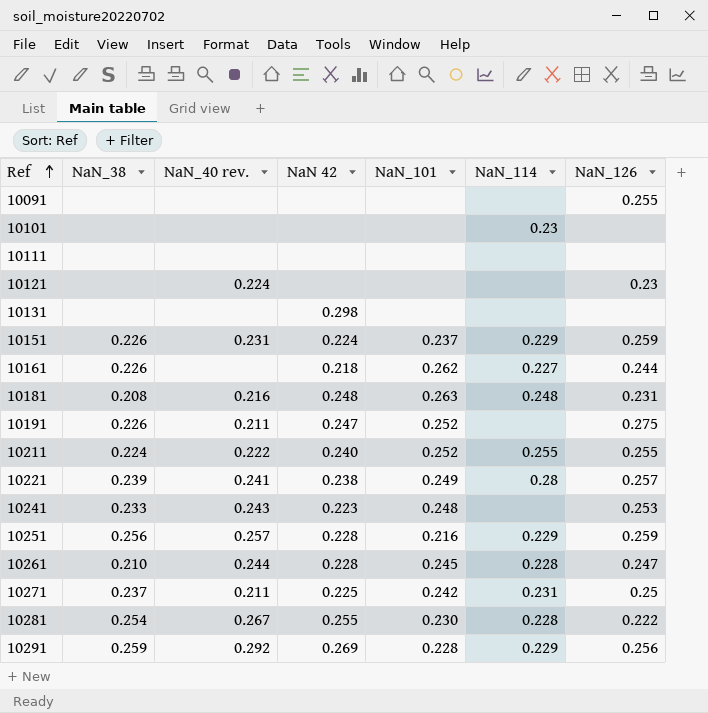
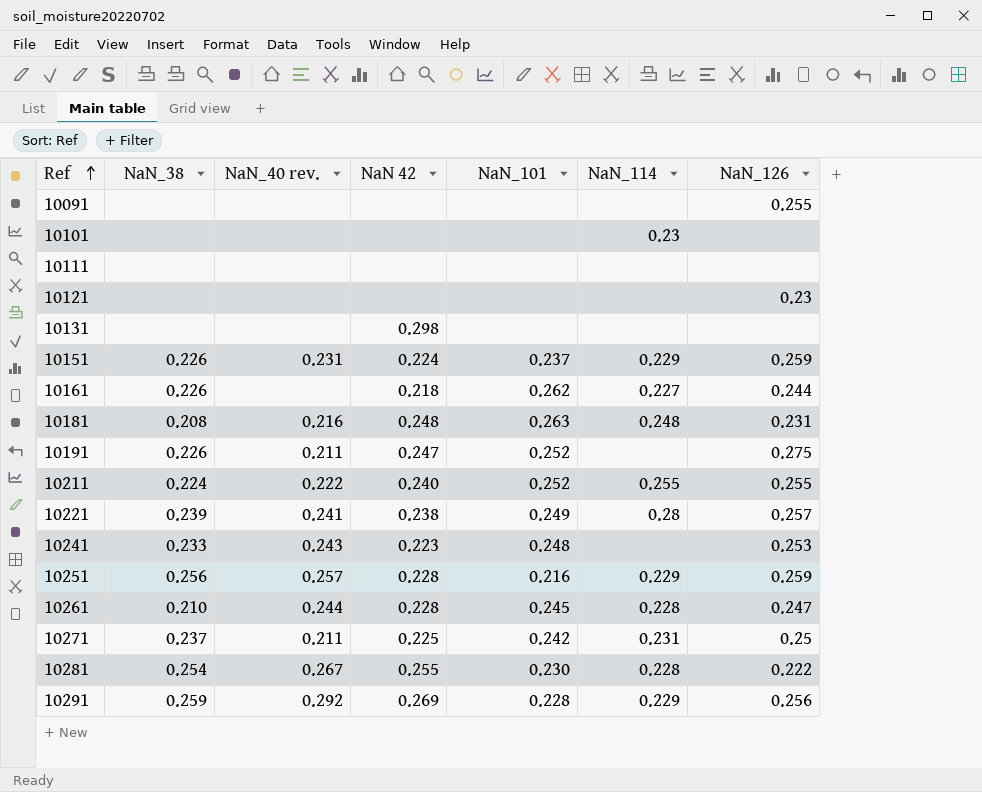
10121 | NaN_40 rev.: 0.224 -> none

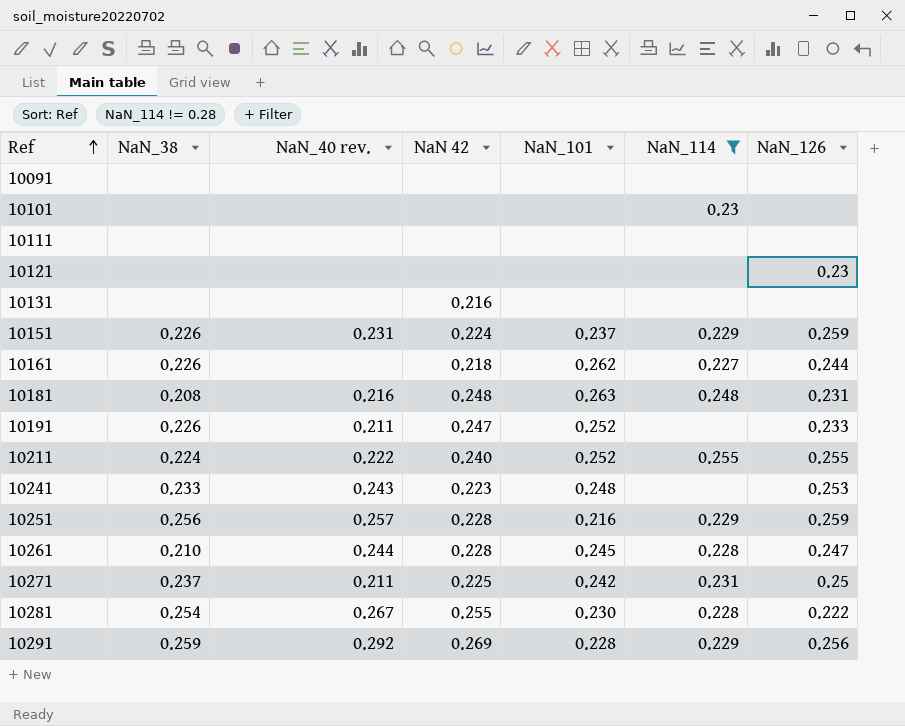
filter: none -> NaN_114 != 0.28
10091 | NaN_126: 0.255 -> none
10131 | NaN 42: 0.298 -> 0.216
10191 | NaN_126: 0.275 -> 0.233

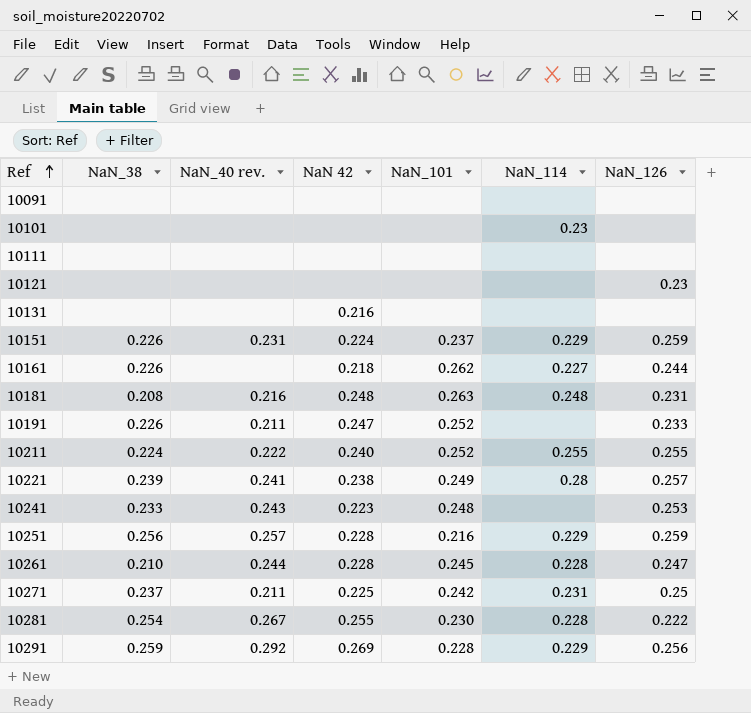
filter: NaN_114 != 0.28 -> none

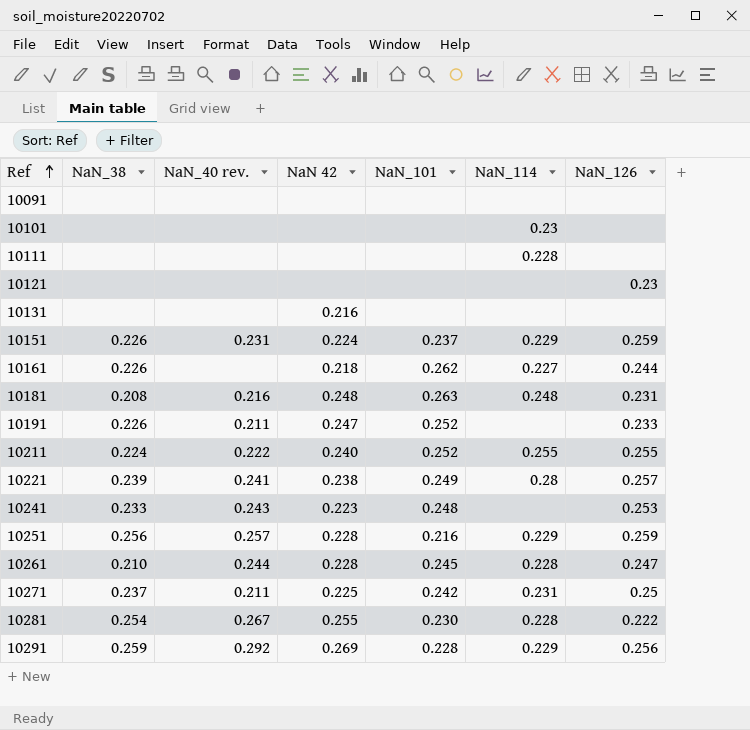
10111 | NaN_114: none -> 0.228

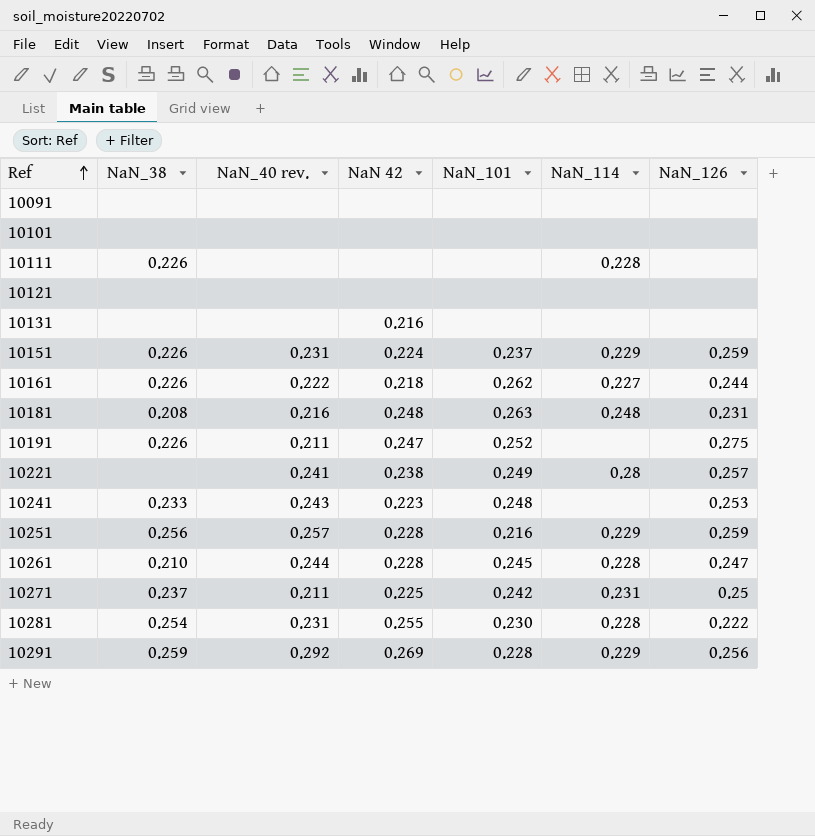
row 10211: 0.224 | 0.222 | 0.240 | 0.252 | 0.255 | 0.255 -> none
10101 | NaN_114: 0.23 -> none
10111 | NaN_38: none -> 0.226
10121 | NaN_126: 0.23 -> none
10161 | NaN_40 rev.: none -> 0.222
10191 | NaN_126: 0.233 -> 0.275
10221 | NaN_38: 0.239 -> none
10281 | NaN_40 rev.: 0.267 -> 0.231

